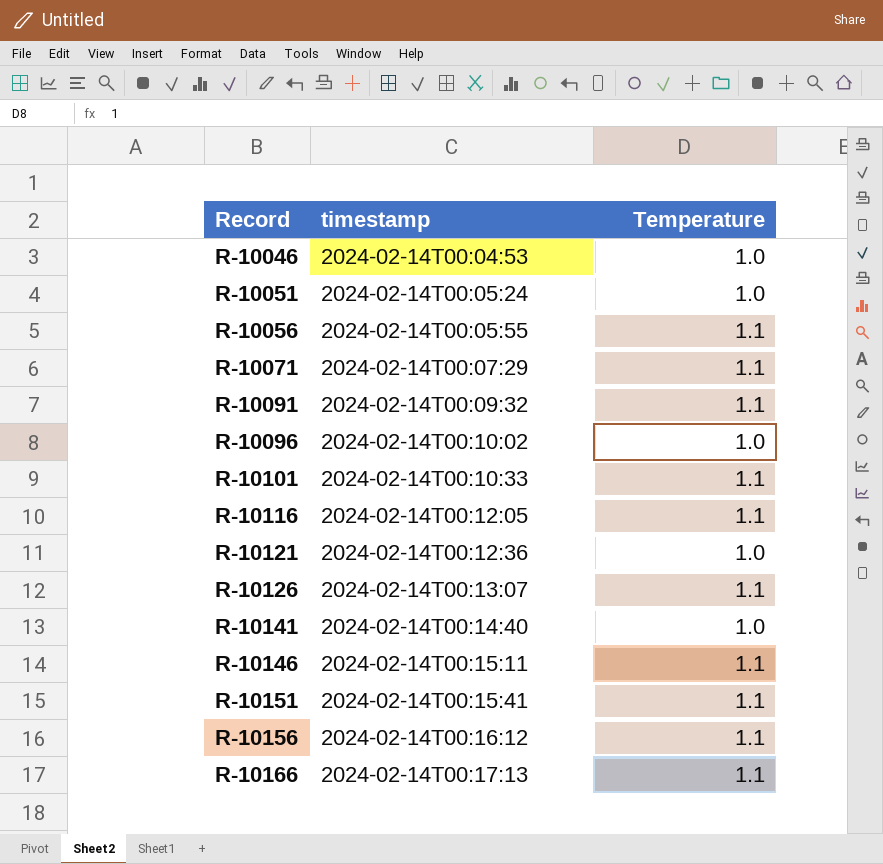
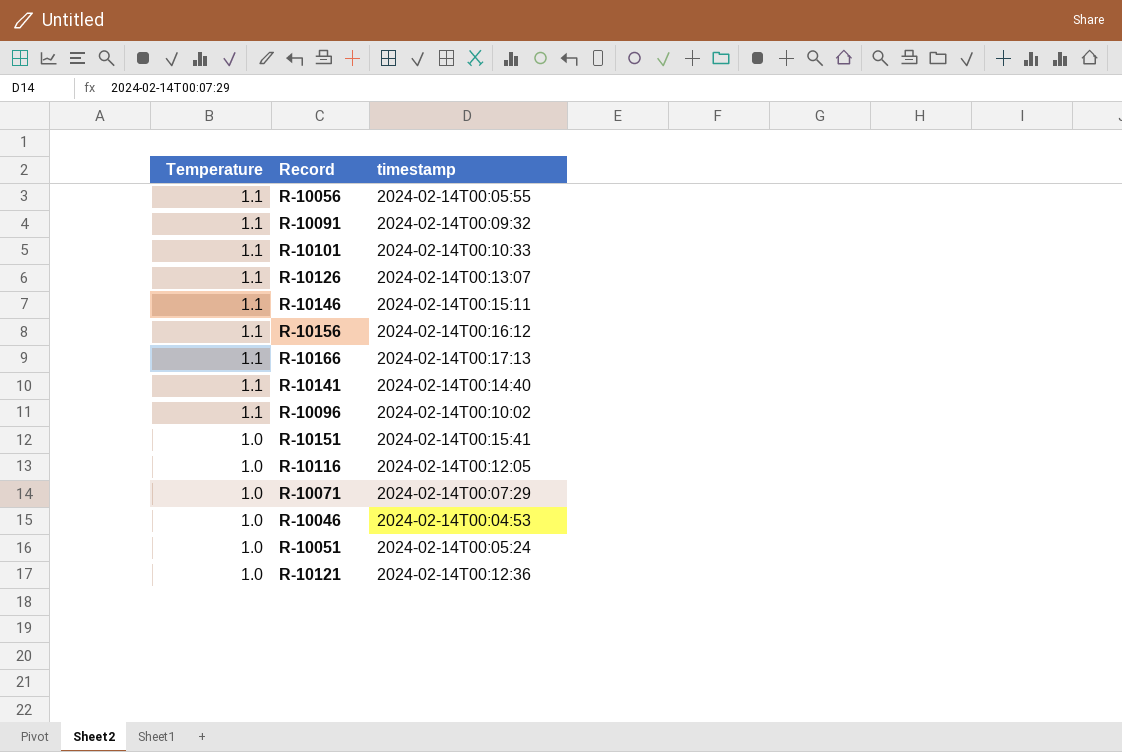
row order: Record ascending -> Temperature descending
column Temperature | position: 3 -> 1
R-10141 | Temperature: 1.0 -> 1.1
R-10096 | Temperature: 1.0 -> 1.1
R-10151 | Temperature: 1.1 -> 1.0
R-10116 | Temperature: 1.1 -> 1.0
R-10071 | Temperature: 1.1 -> 1.0

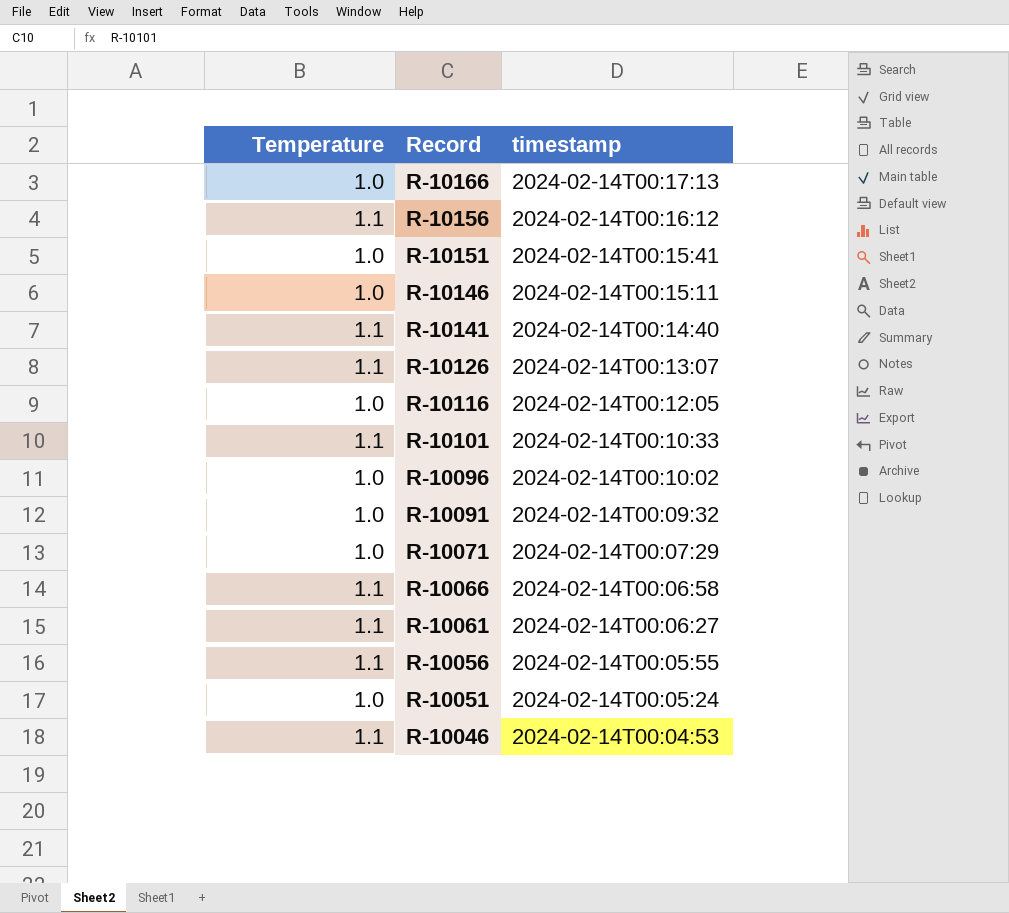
row order: Temperature descending -> Record descending
row R-10121: 1.0 | 2024-02-14T00:12:36 -> none
R-10166 | Temperature: 1.1 -> 1.0
R-10146 | Temperature: 1.1 -> 1.0
R-10096 | Temperature: 1.1 -> 1.0
R-10091 | Temperature: 1.1 -> 1.0
row R-10066: none -> 1.1 | 2024-02-14T00:06:58
row R-10061: none -> 1.1 | 2024-02-14T00:06:27
R-10046 | Temperature: 1.0 -> 1.1

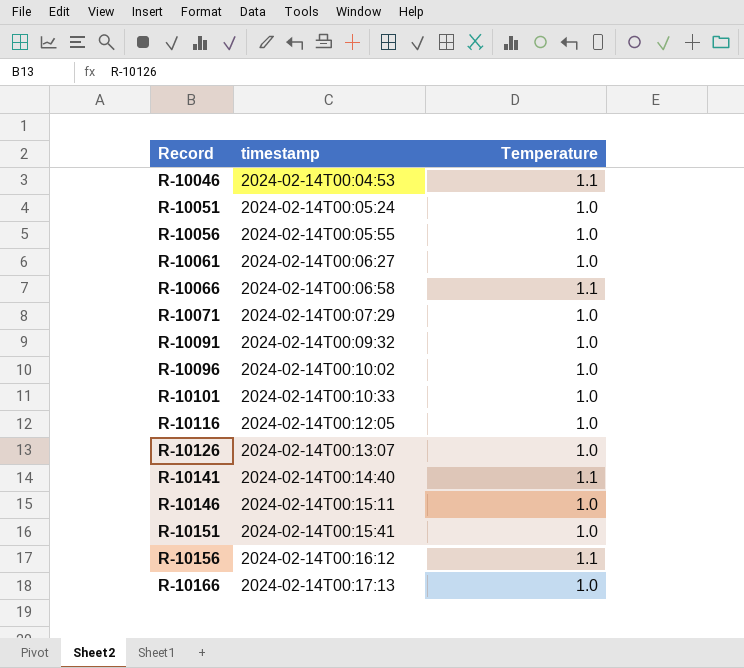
row order: Record descending -> Record ascending
column Temperature | position: 1 -> 3
R-10056 | Temperature: 1.1 -> 1.0
R-10061 | Temperature: 1.1 -> 1.0
R-10101 | Temperature: 1.1 -> 1.0
R-10126 | Temperature: 1.1 -> 1.0

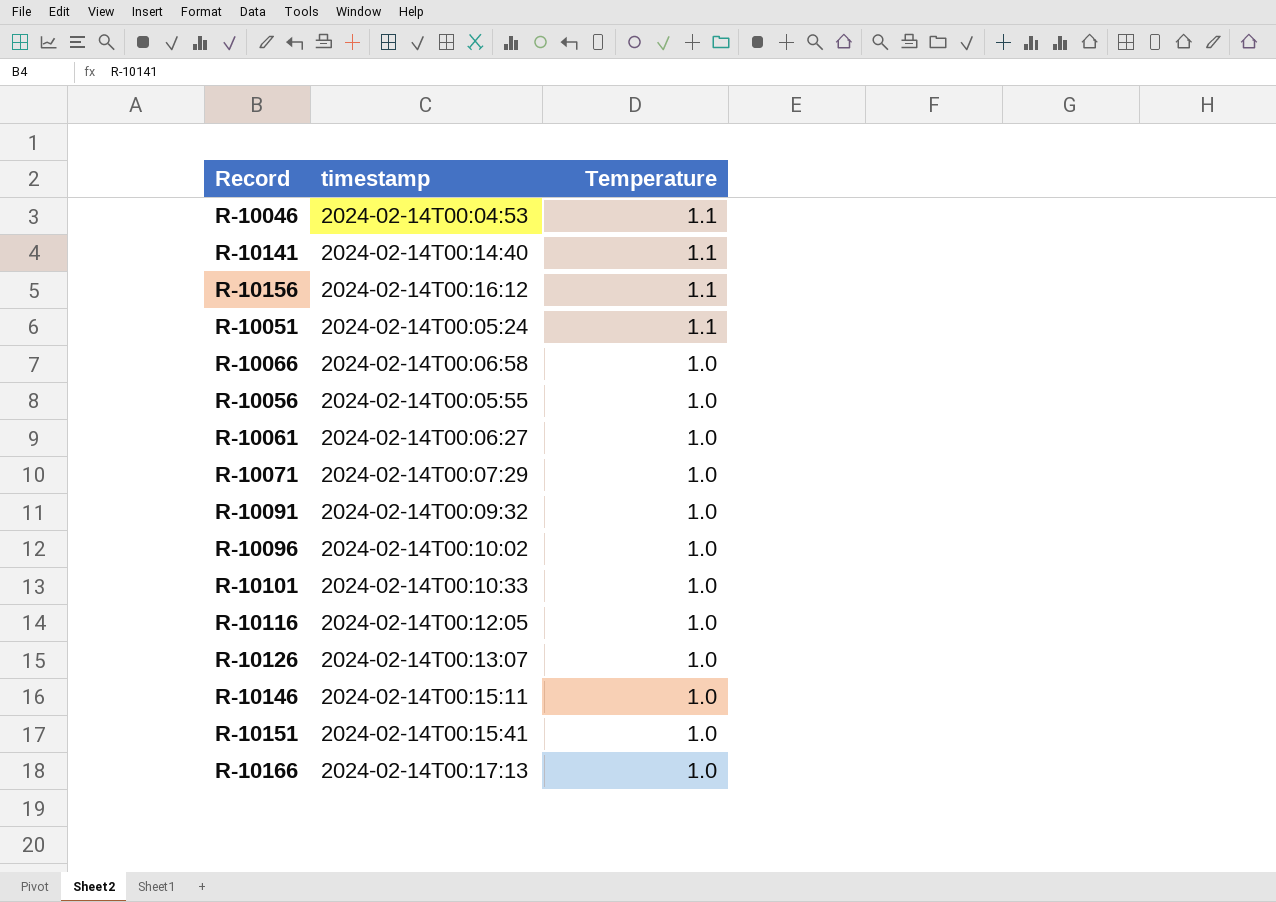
row order: Record ascending -> Temperature descending
R-10051 | Temperature: 1.0 -> 1.1
R-10066 | Temperature: 1.1 -> 1.0

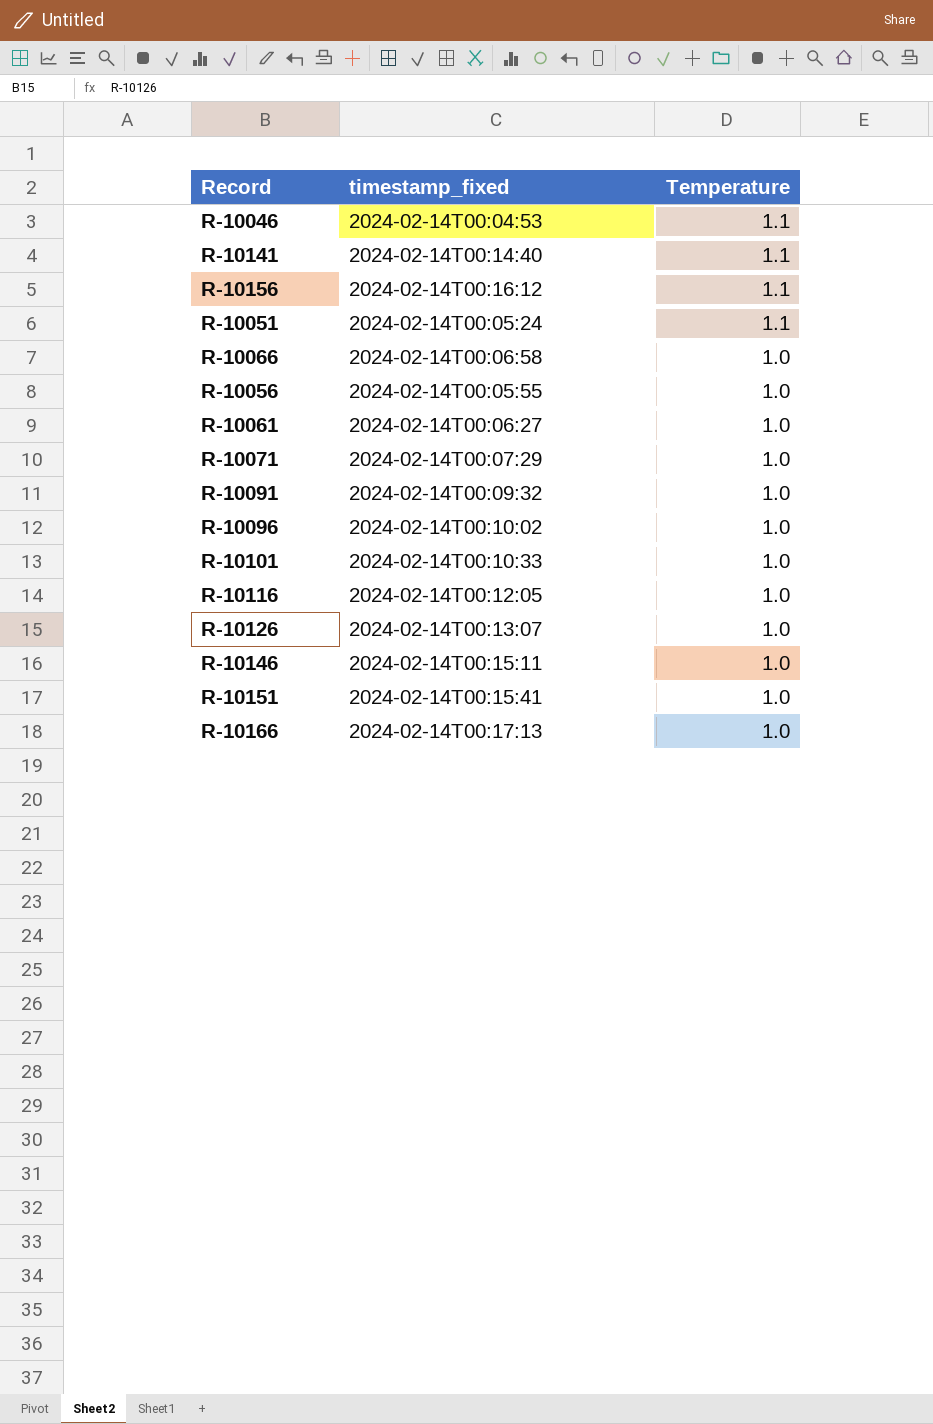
column name: timestamp -> timestamp_fixed

